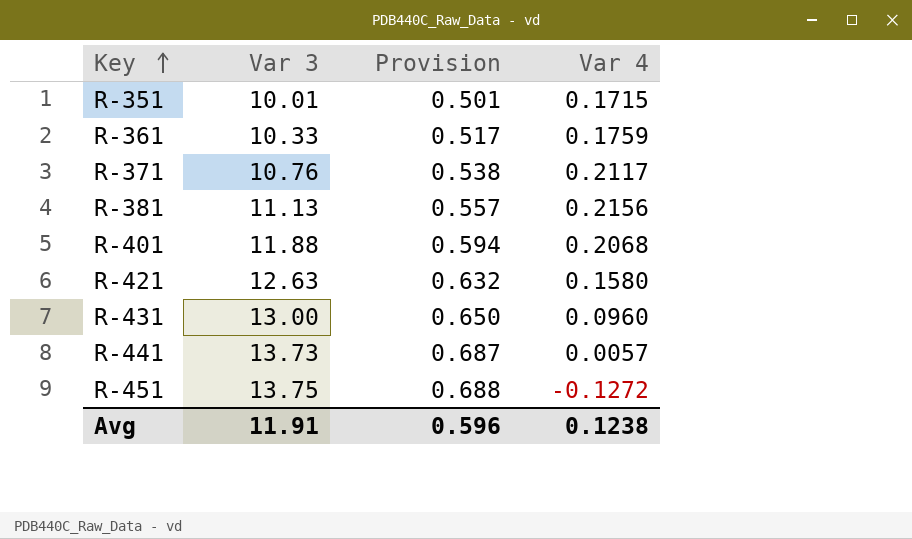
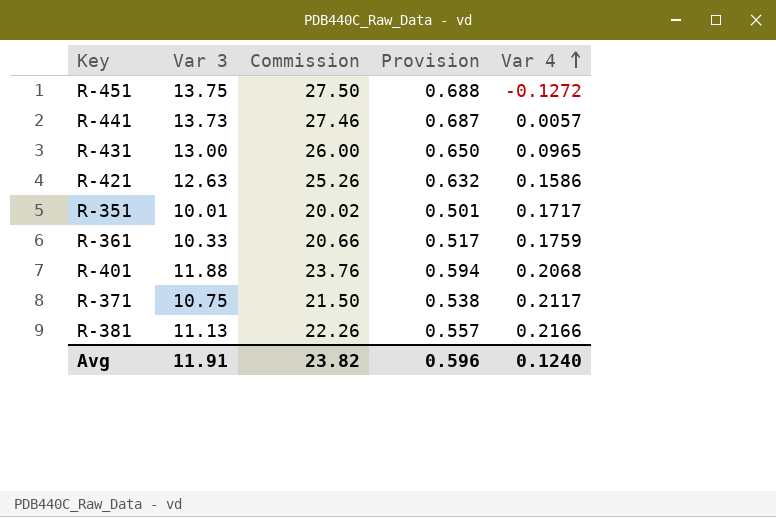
row order: Key ascending -> Var 4 ascending
column Commission | formula: none -> [Var 3] * 2
R-431 | Var 4: 0.0960 -> 0.0965
R-421 | Var 4: 0.1580 -> 0.1586
R-351 | Var 4: 0.1715 -> 0.1717
R-371 | Var 3: 10.76 -> 10.75
R-381 | Var 4: 0.2156 -> 0.2166
Avg | Var 4: 0.1238 -> 0.1240

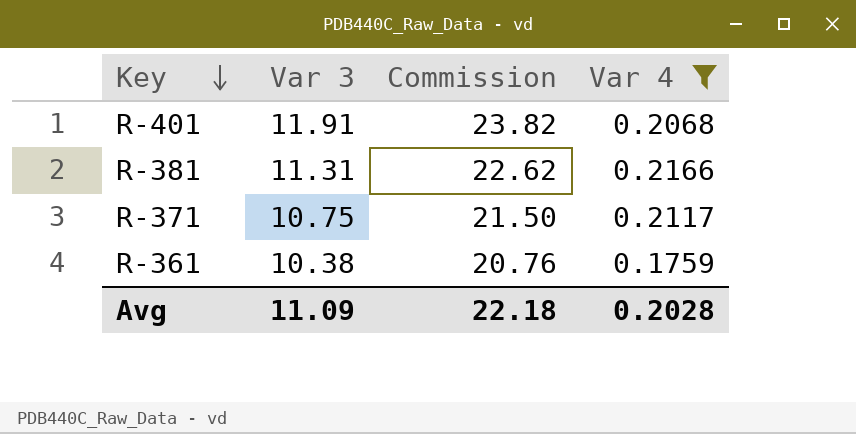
filter: none -> Var 4 >= 0.1759
row order: Var 4 ascending -> Key descending
column Provision | formula: [Var 3] * 0.05 -> none
R-401 | Var 3: 11.88 -> 11.91
R-401 | Commission: 23.76 -> 23.82
R-381 | Var 3: 11.13 -> 11.31
R-381 | Commission: 22.26 -> 22.62
R-361 | Var 3: 10.33 -> 10.38
R-361 | Commission: 20.66 -> 20.76
Avg | Var 3: 11.91 -> 11.09
Avg | Commission: 23.82 -> 22.18
Avg | Var 4: 0.1240 -> 0.2028

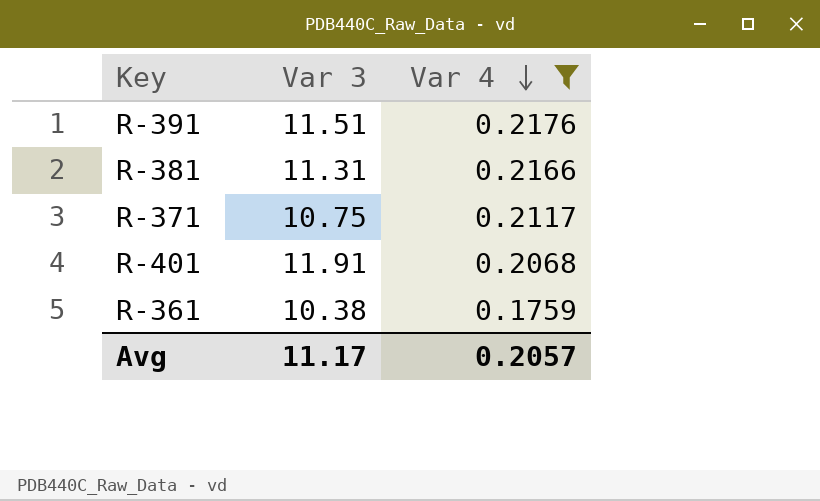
row order: Key descending -> Var 4 descending
column Commission | formula: [Var 3] * 2 -> none
row R-391: none -> 11.51 | 0.2176
Avg | Var 3: 11.09 -> 11.17
Avg | Var 4: 0.2028 -> 0.2057

